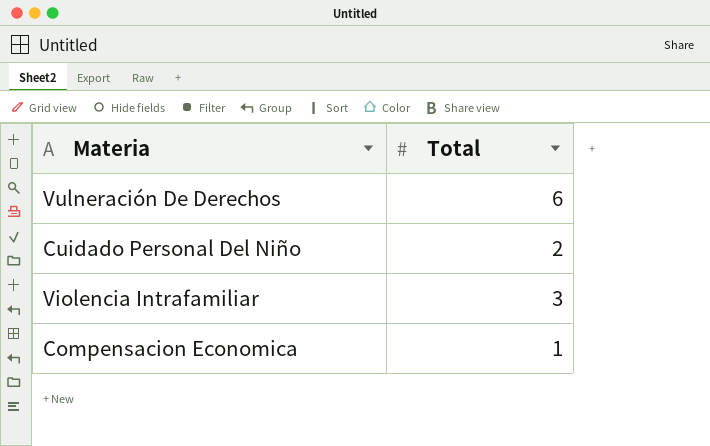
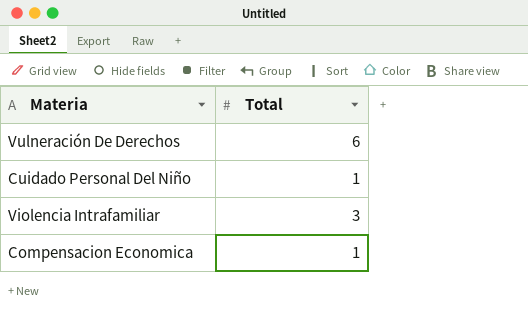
Cuidado Personal Del Niño | Total: 2 -> 1

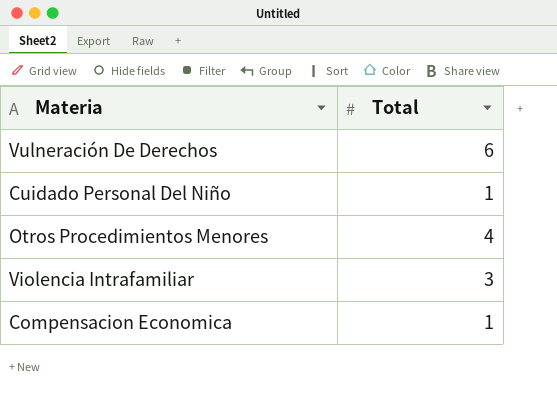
row Otros Procedimientos Menores: none -> 4

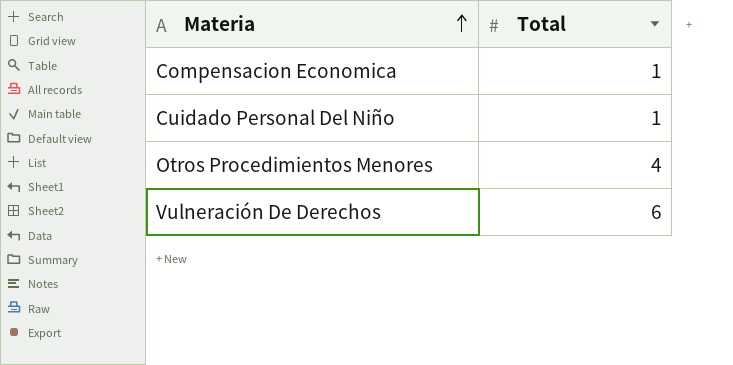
row order: none -> Materia ascending
row Violencia Intrafamiliar: 3 -> none

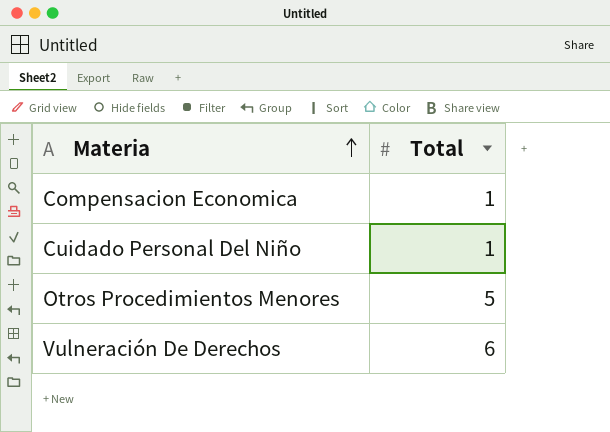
Otros Procedimientos Menores | Total: 4 -> 5

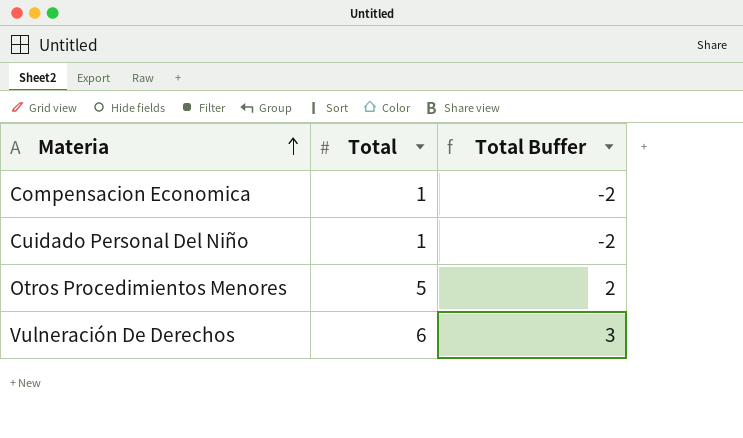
column Total Buffer | formula: none -> [Total] - 3

